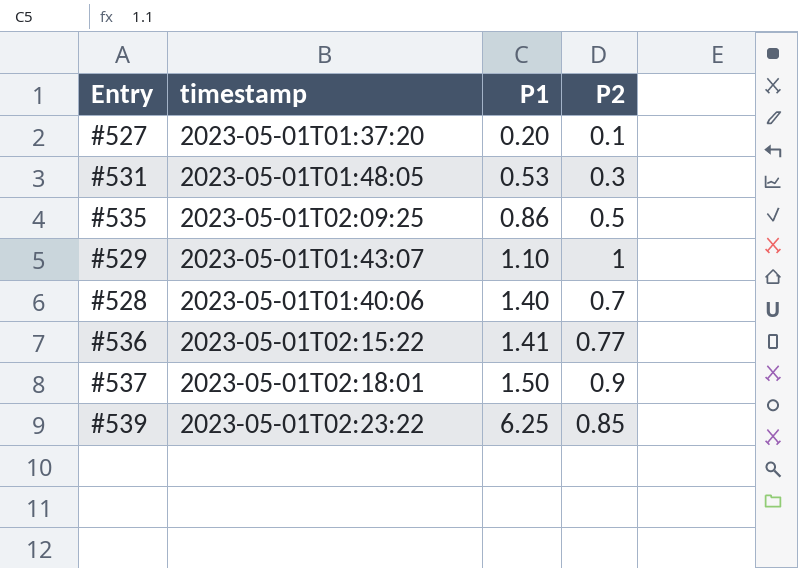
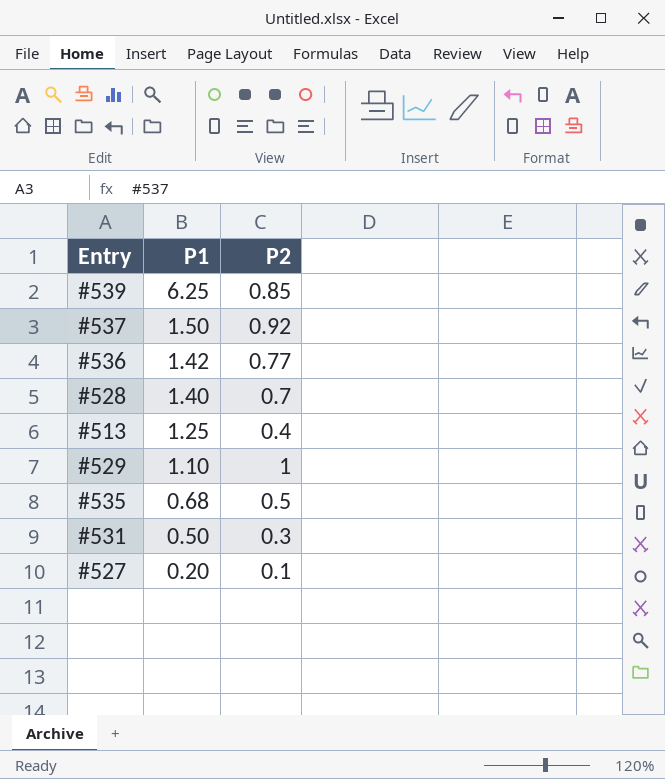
row order: P1 ascending -> P1 descending
column timestamp | position: 2 -> none
#537 | P2: 0.9 -> 0.92
#536 | P1: 1.41 -> 1.42
row #513: none -> 1.25 | 0.4
#535 | P1: 0.86 -> 0.68
#531 | P1: 0.53 -> 0.50

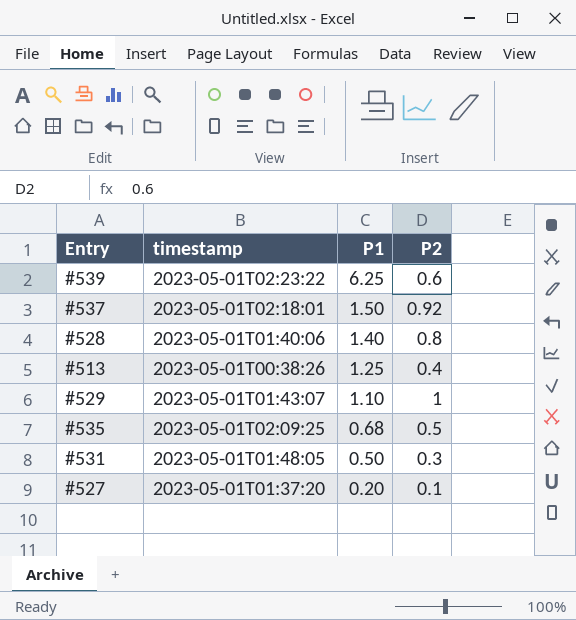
column timestamp | position: none -> 2
row #536: 1.42 | 0.77 -> none
#539 | P2: 0.85 -> 0.6
#528 | P2: 0.7 -> 0.8

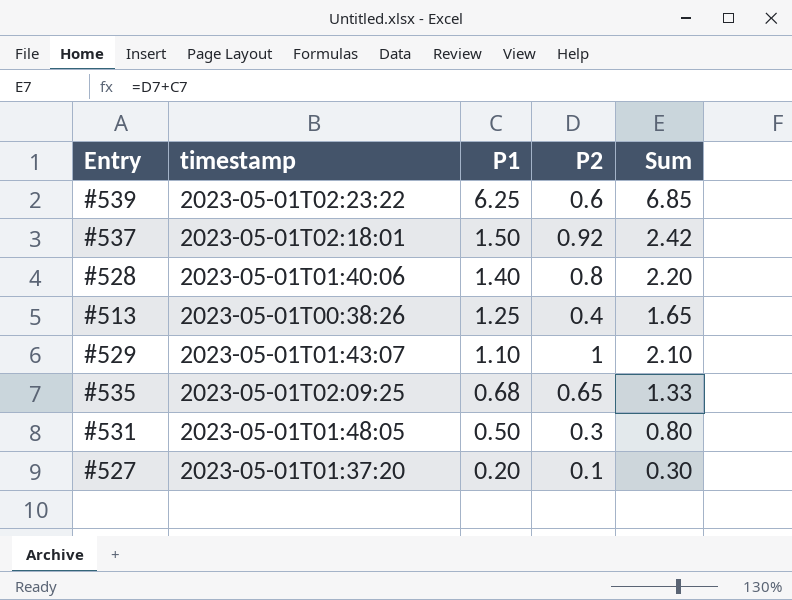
column Sum | formula: none -> [P1] + [P2]
#535 | P2: 0.5 -> 0.65

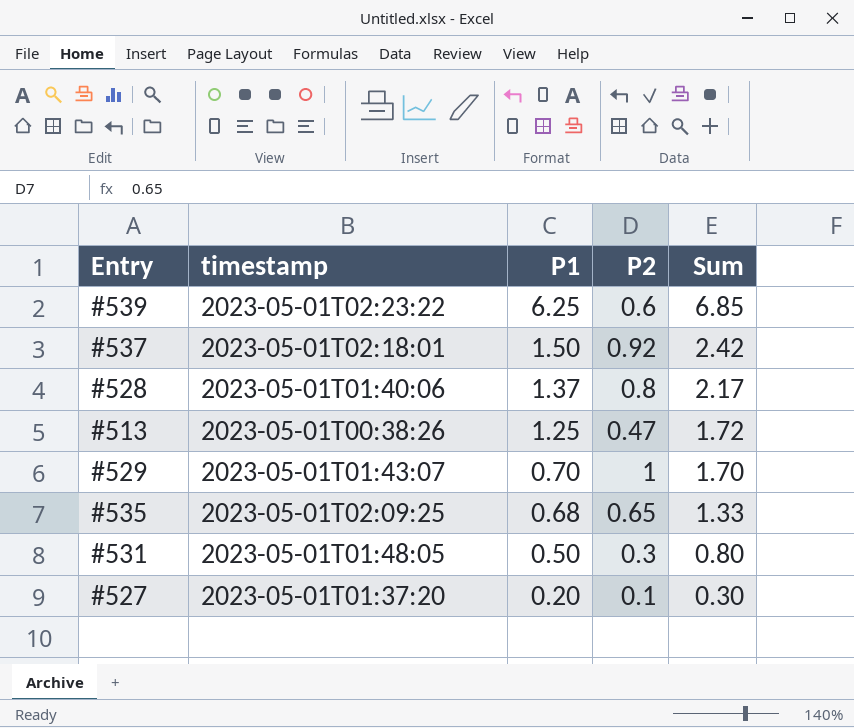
#528 | P1: 1.40 -> 1.37
#528 | Sum: 2.20 -> 2.17
#513 | P2: 0.4 -> 0.47
#513 | Sum: 1.65 -> 1.72
#529 | P1: 1.10 -> 0.70
#529 | Sum: 2.10 -> 1.70

